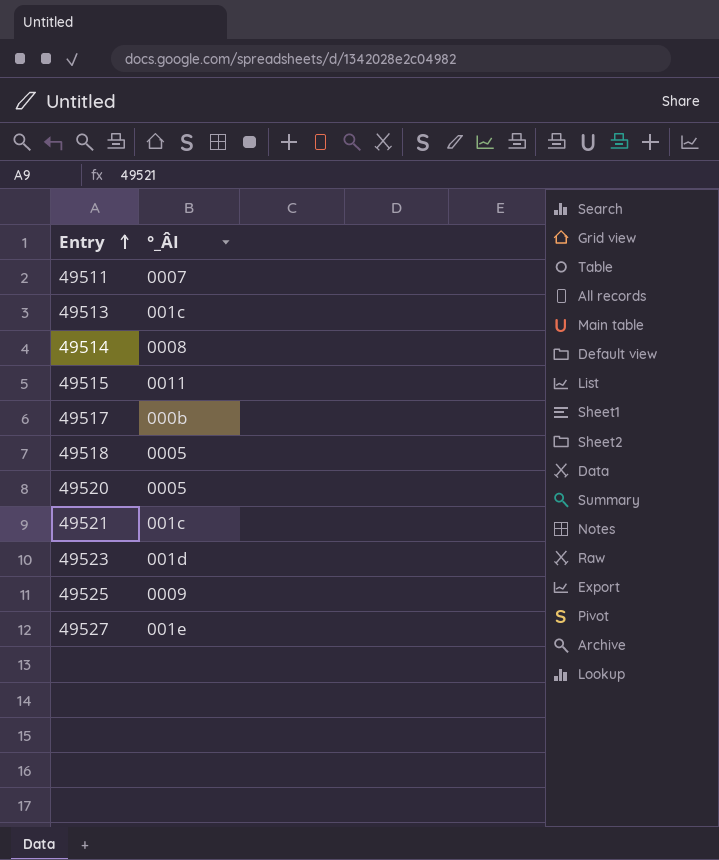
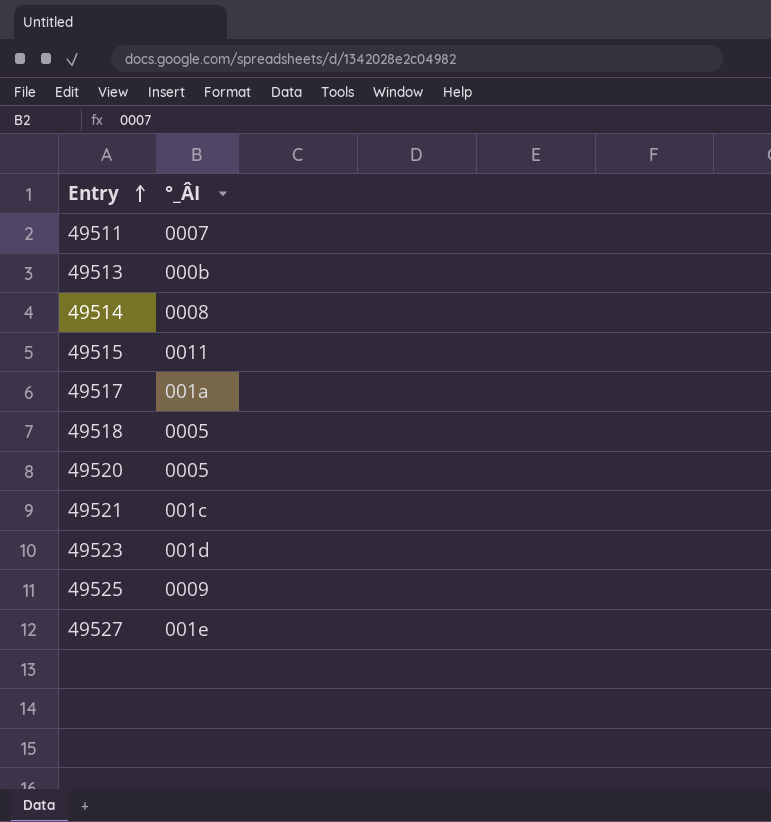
49513 | °_ÂI: 001c -> 000b
49517 | °_ÂI: 000b -> 001a

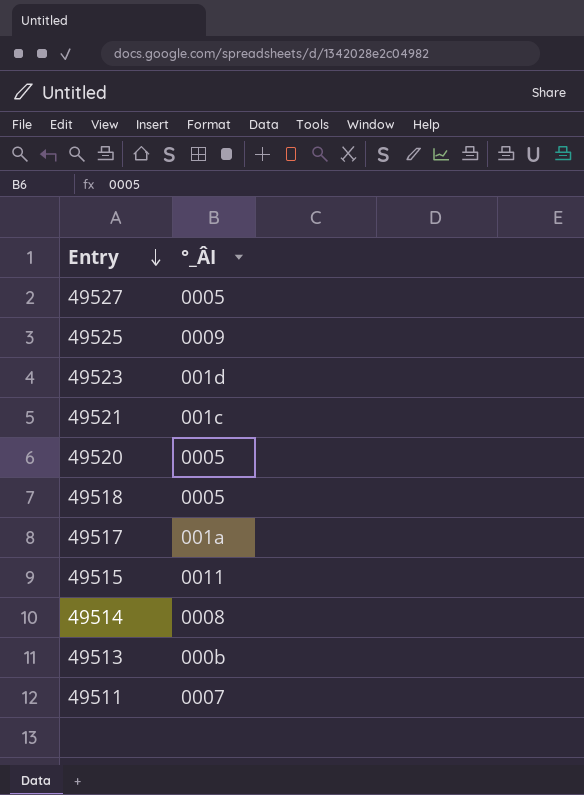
row order: Entry ascending -> Entry descending
49527 | °_ÂI: 001e -> 0005

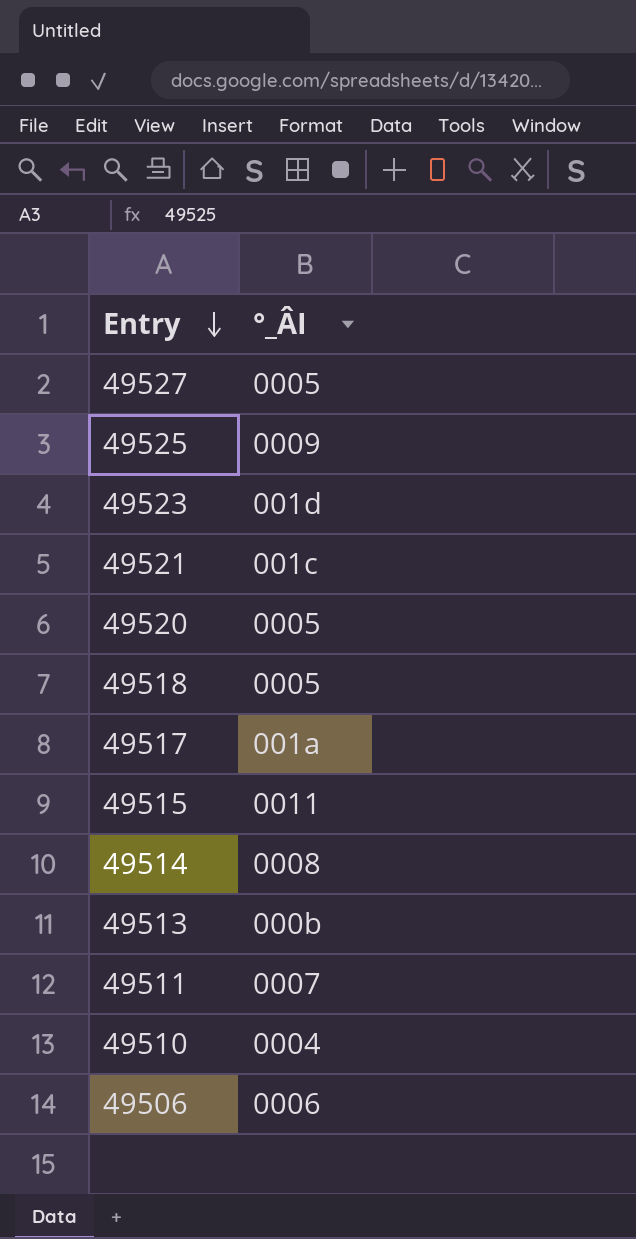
row 49510: none -> 0004
row 49506: none -> 0006

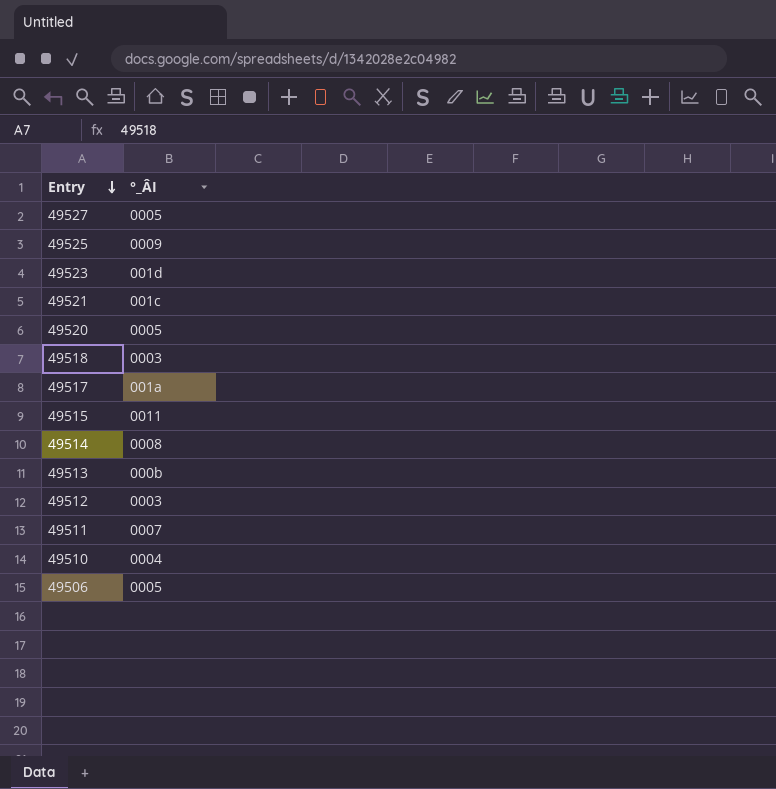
49518 | °_ÂI: 0005 -> 0003
row 49512: none -> 0003
49506 | °_ÂI: 0006 -> 0005

